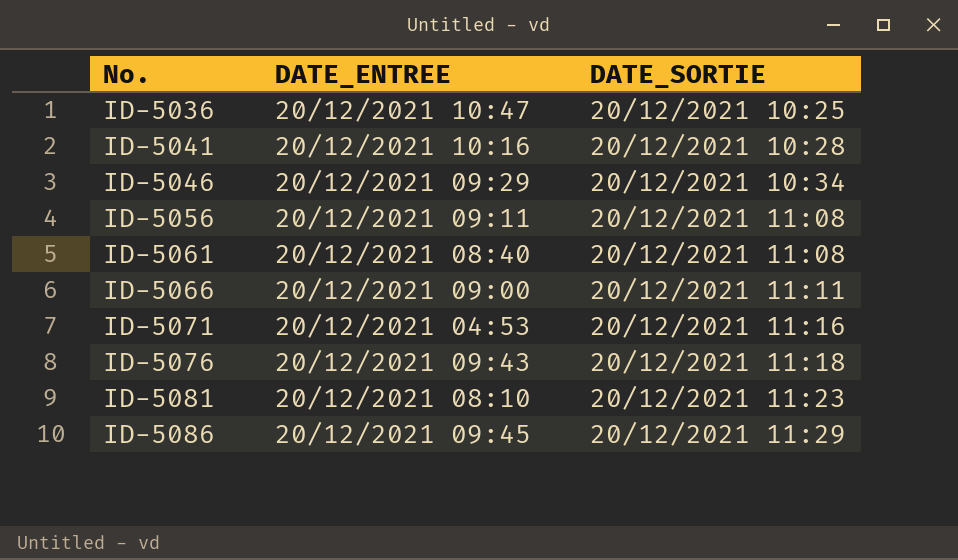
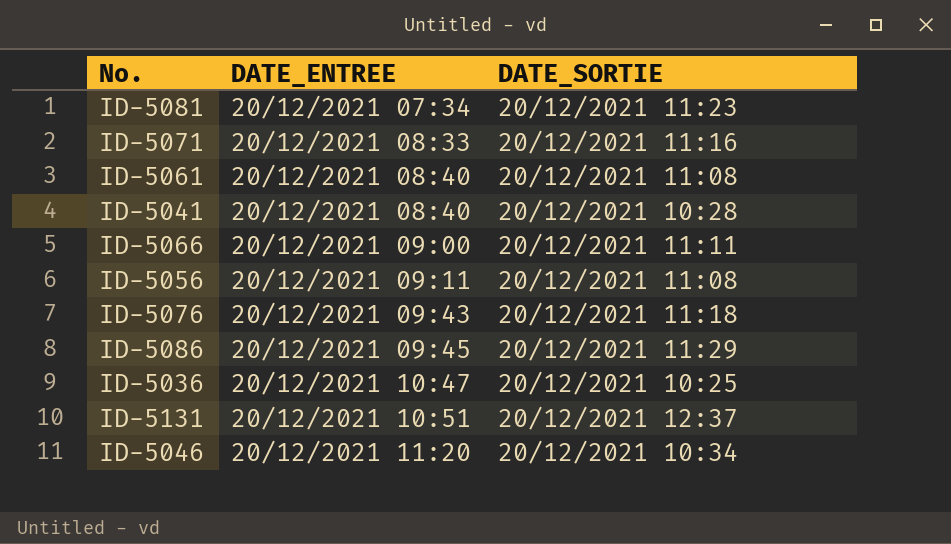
row order: No. ascending -> DATE_ENTREE ascending
ID-5081 | DATE_ENTREE: 20/12/2021 08:10 -> 20/12/2021 07:34
ID-5071 | DATE_ENTREE: 20/12/2021 04:53 -> 20/12/2021 08:33
ID-5041 | DATE_ENTREE: 20/12/2021 10:16 -> 20/12/2021 08:40
row ID-5131: none -> 20/12/2021 10:51 | 20/12/2021 12:37
ID-5046 | DATE_ENTREE: 20/12/2021 09:29 -> 20/12/2021 11:20

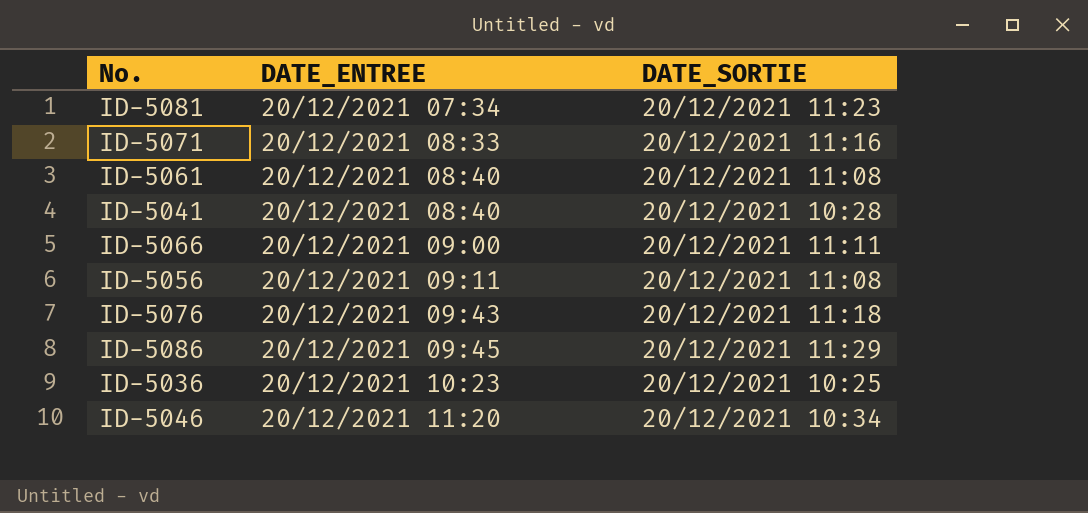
row ID-5131: 20/12/2021 10:51 | 20/12/2021 12:37 -> none
ID-5036 | DATE_ENTREE: 20/12/2021 10:47 -> 20/12/2021 10:23

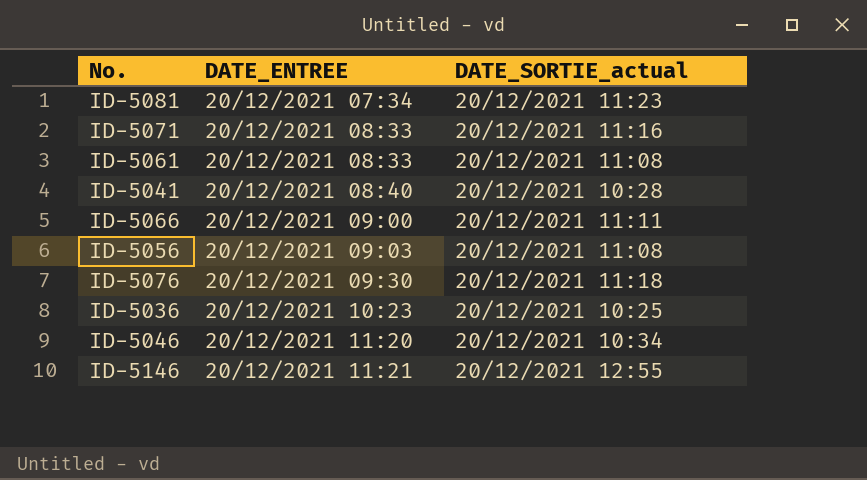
column name: DATE_SORTIE -> DATE_SORTIE_actual
row ID-5086: 20/12/2021 09:45 | 20/12/2021 11:29 -> none
ID-5061 | DATE_ENTREE: 20/12/2021 08:40 -> 20/12/2021 08:33
ID-5056 | DATE_ENTREE: 20/12/2021 09:11 -> 20/12/2021 09:03
ID-5076 | DATE_ENTREE: 20/12/2021 09:43 -> 20/12/2021 09:30
row ID-5146: none -> 20/12/2021 11:21 | 20/12/2021 12:55

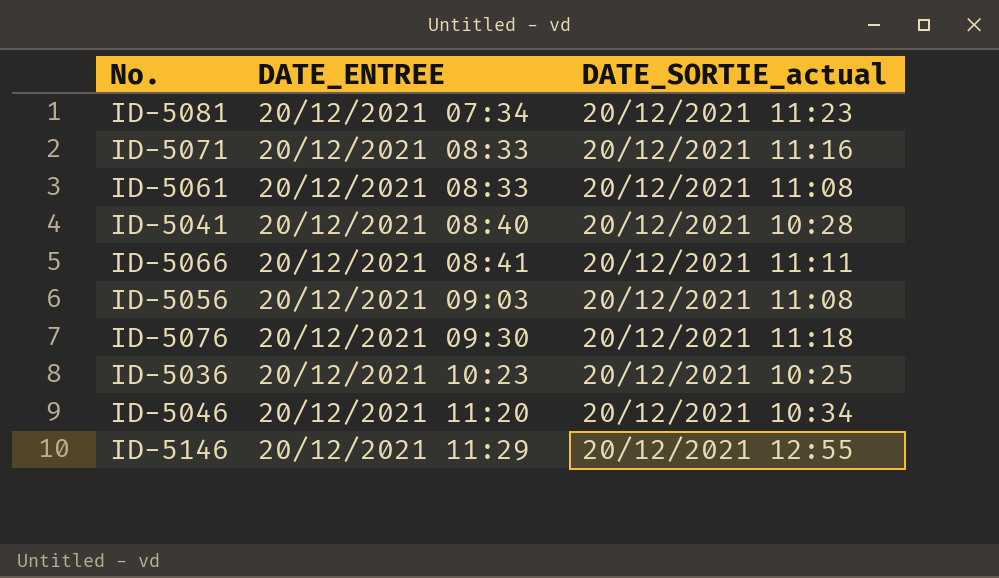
ID-5066 | DATE_ENTREE: 20/12/2021 09:00 -> 20/12/2021 08:41
ID-5146 | DATE_ENTREE: 20/12/2021 11:21 -> 20/12/2021 11:29

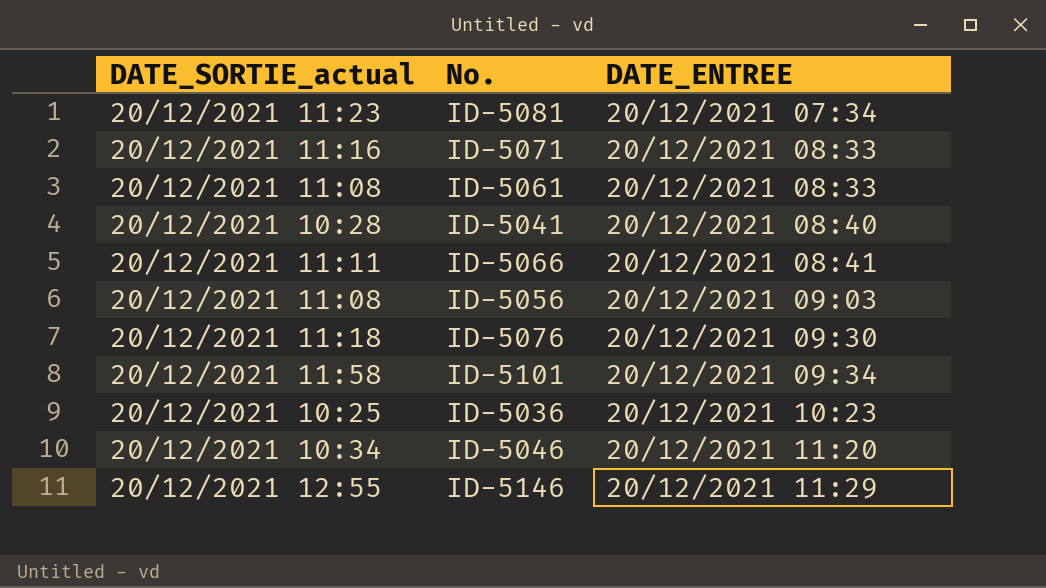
column DATE_SORTIE_actual | position: 3 -> 1
row ID-5101: none -> 20/12/2021 11:58 | 20/12/2021 09:34

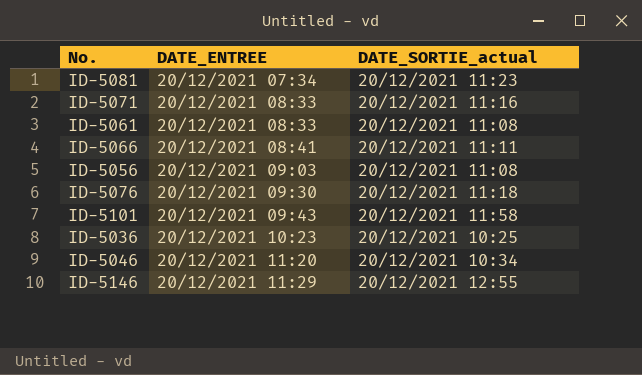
column DATE_SORTIE_actual | position: 1 -> 3
row ID-5041: 20/12/2021 10:28 | 20/12/2021 08:40 -> none
ID-5101 | DATE_ENTREE: 20/12/2021 09:34 -> 20/12/2021 09:43

